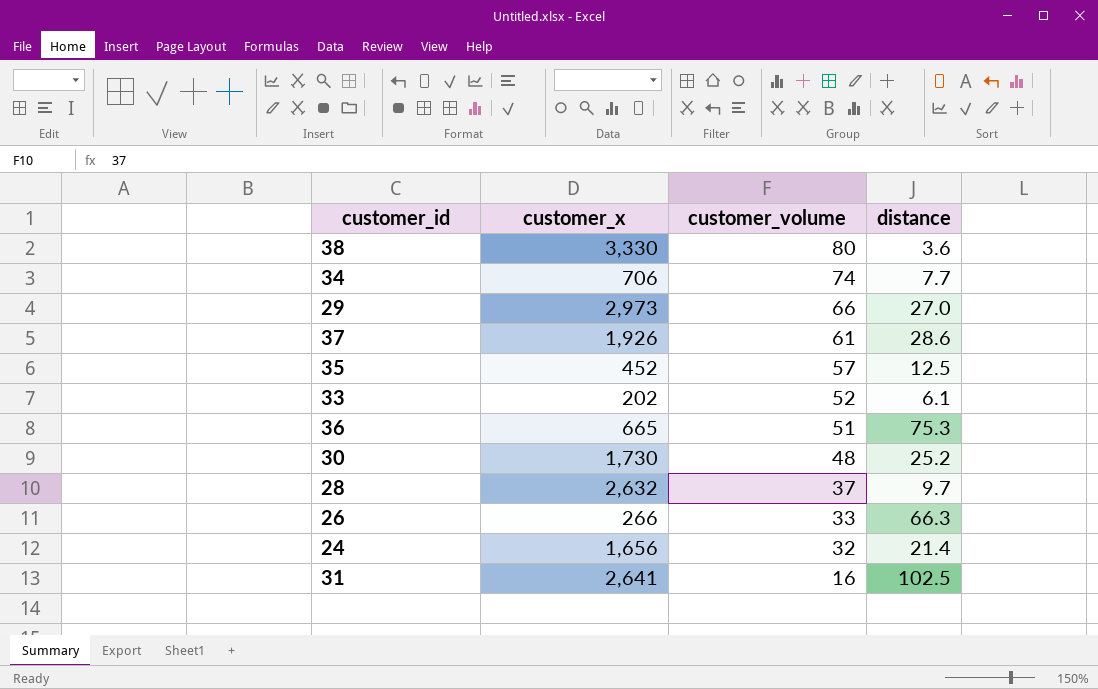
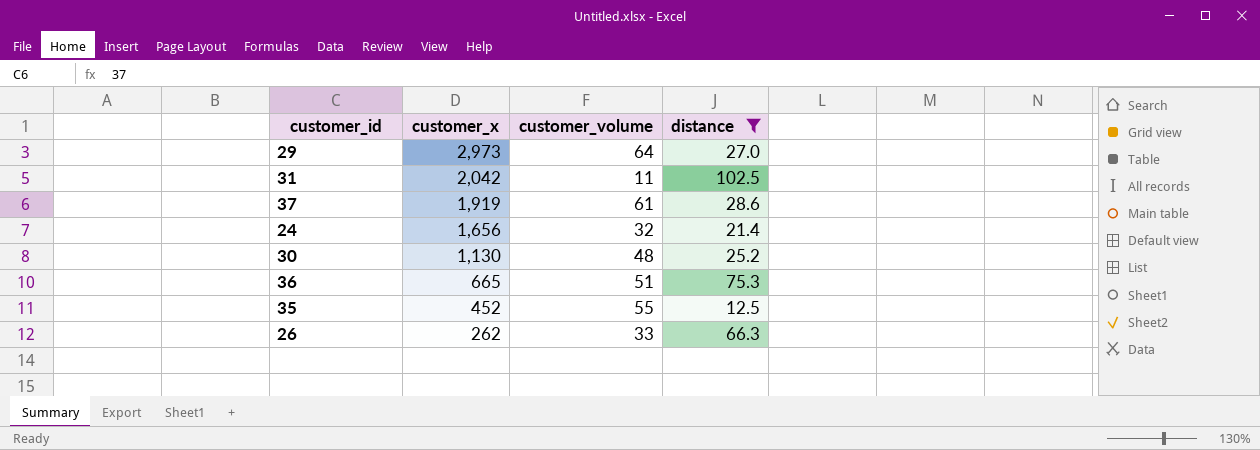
filter: none -> distance >= 12.5
row order: customer_volume descending -> customer_x descending
29 | customer_volume: 66 -> 64
31 | customer_x: 2,641 -> 2,042
31 | customer_volume: 16 -> 11
37 | customer_x: 1,926 -> 1,919
30 | customer_x: 1,730 -> 1,130
35 | customer_volume: 57 -> 55
26 | customer_x: 266 -> 262

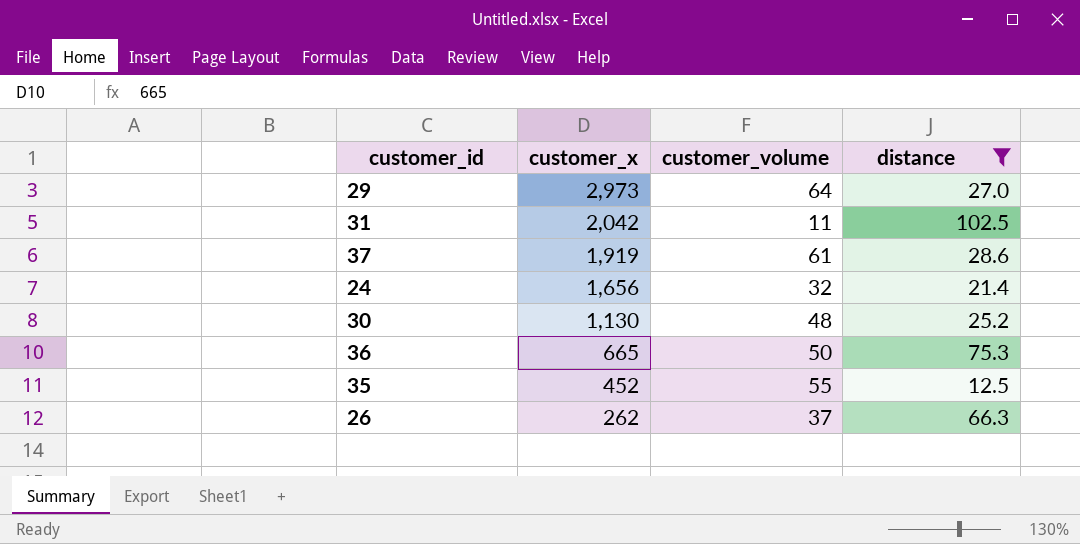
36 | customer_volume: 51 -> 50
26 | customer_volume: 33 -> 37

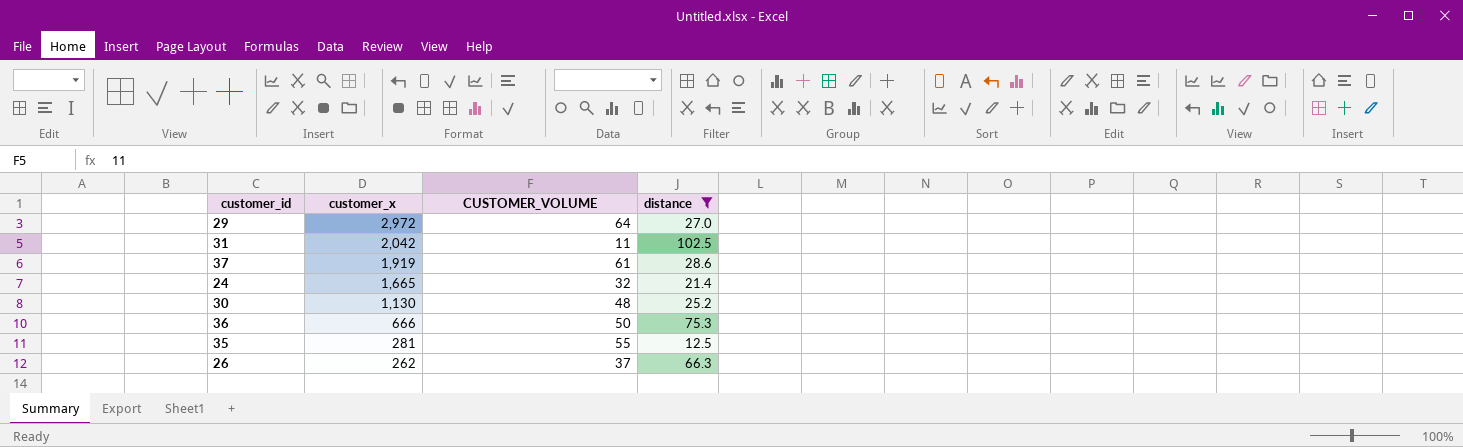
column name: customer_volume -> CUSTOMER_VOLUME
29 | customer_x: 2,973 -> 2,972
24 | customer_x: 1,656 -> 1,665
36 | customer_x: 665 -> 666
35 | customer_x: 452 -> 281

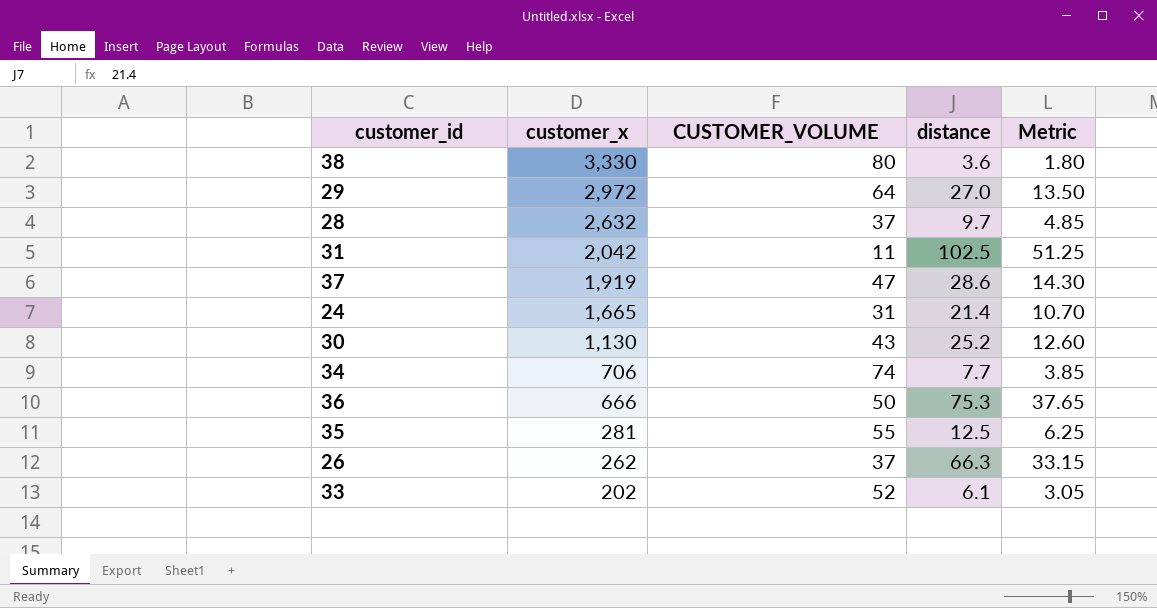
filter: distance >= 12.5 -> none
column Metric | formula: none -> [distance] * 0.5
37 | CUSTOMER_VOLUME: 61 -> 47
24 | CUSTOMER_VOLUME: 32 -> 31
30 | CUSTOMER_VOLUME: 48 -> 43

